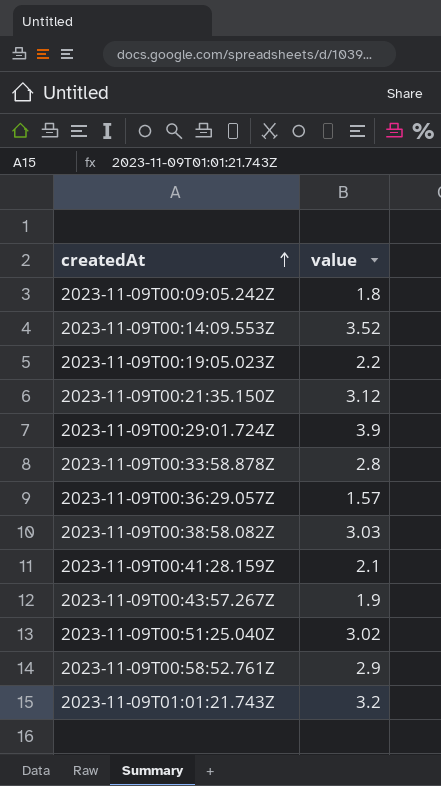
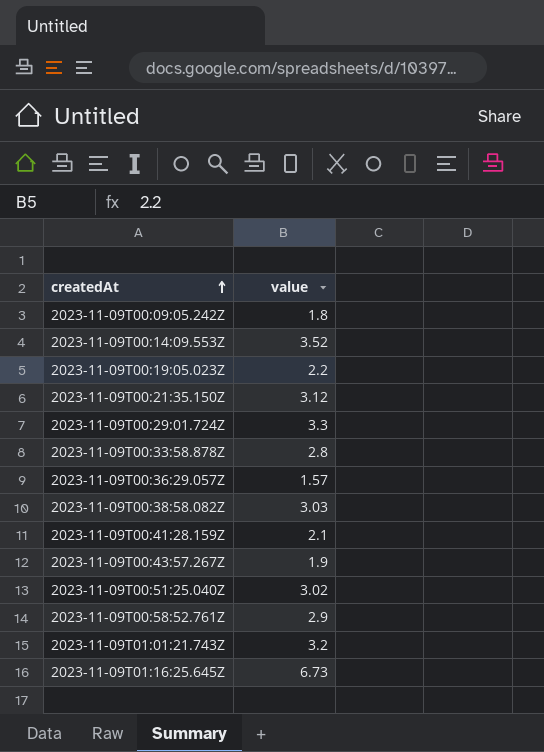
2023-11-09T00:29:01.724Z | value: 3.9 -> 3.3
row 2023-11-09T01:16:25.645Z: none -> 6.73

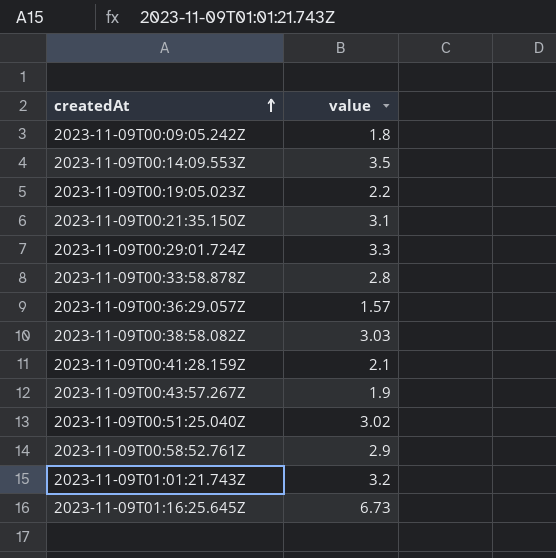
2023-11-09T00:14:09.553Z | value: 3.52 -> 3.5
2023-11-09T00:21:35.150Z | value: 3.12 -> 3.1

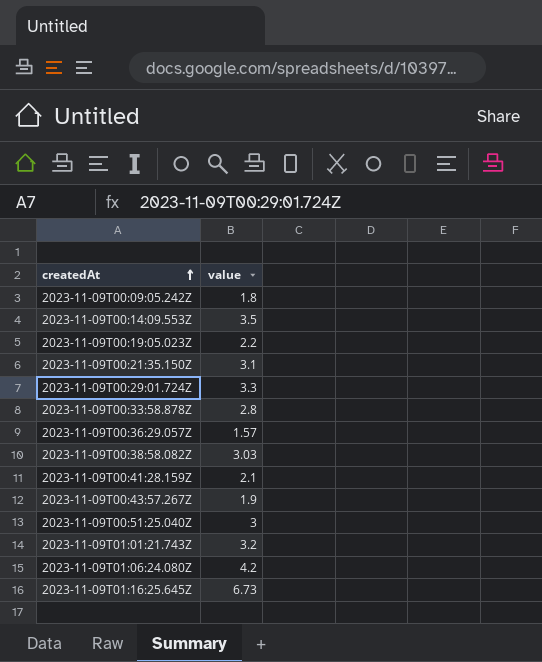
row 2023-11-09T00:58:52.761Z: 2.9 -> none
2023-11-09T00:51:25.040Z | value: 3.02 -> 3
row 2023-11-09T01:06:24.080Z: none -> 4.2

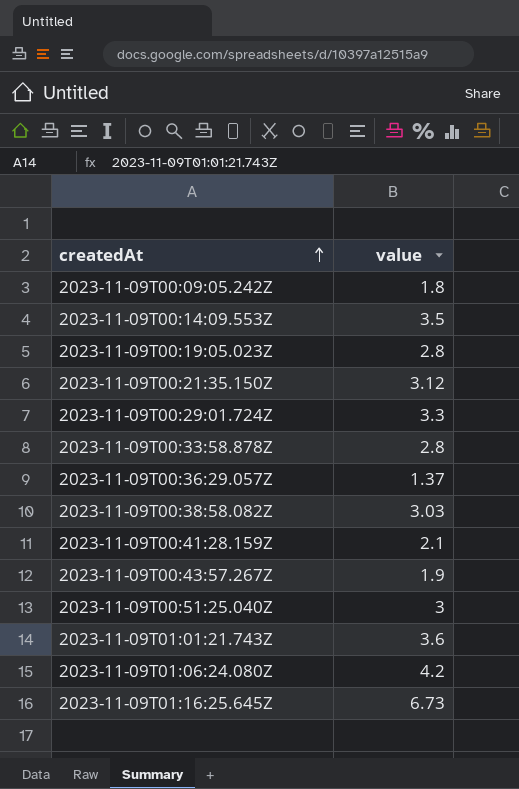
2023-11-09T00:19:05.023Z | value: 2.2 -> 2.8
2023-11-09T00:21:35.150Z | value: 3.1 -> 3.12
2023-11-09T00:36:29.057Z | value: 1.57 -> 1.37
2023-11-09T01:01:21.743Z | value: 3.2 -> 3.6

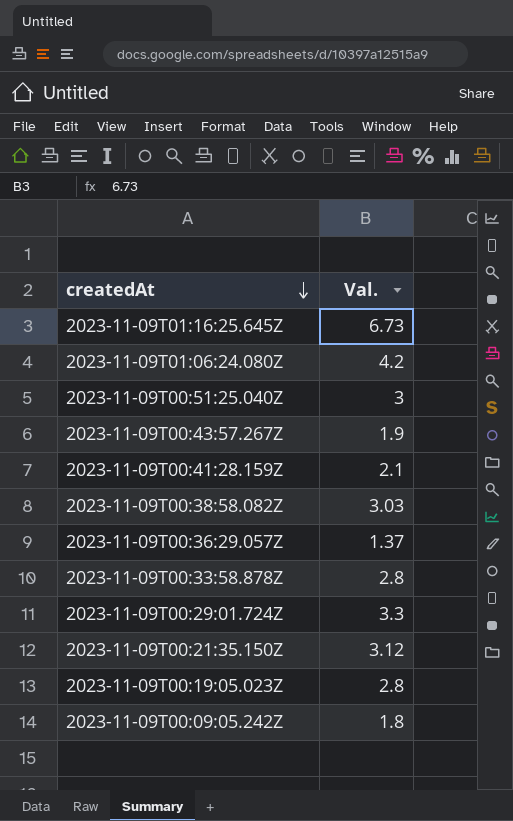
row order: createdAt ascending -> createdAt descending
column name: value -> Val.
row 2023-11-09T00:14:09.553Z: 3.5 -> none
row 2023-11-09T01:01:21.743Z: 3.6 -> none

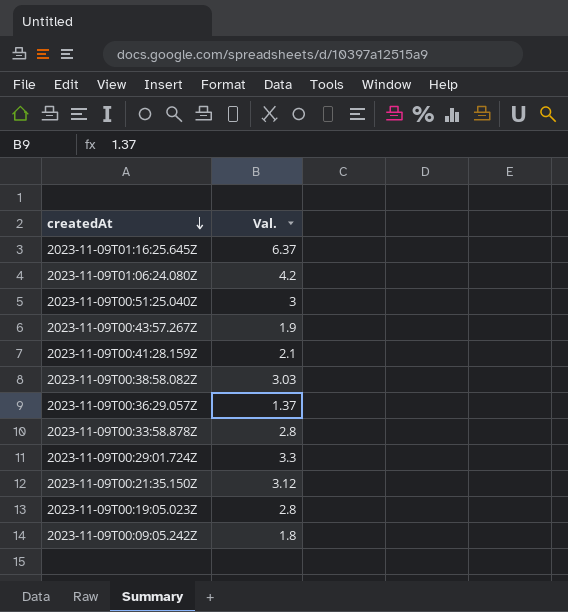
2023-11-09T01:16:25.645Z | Val.: 6.73 -> 6.37

